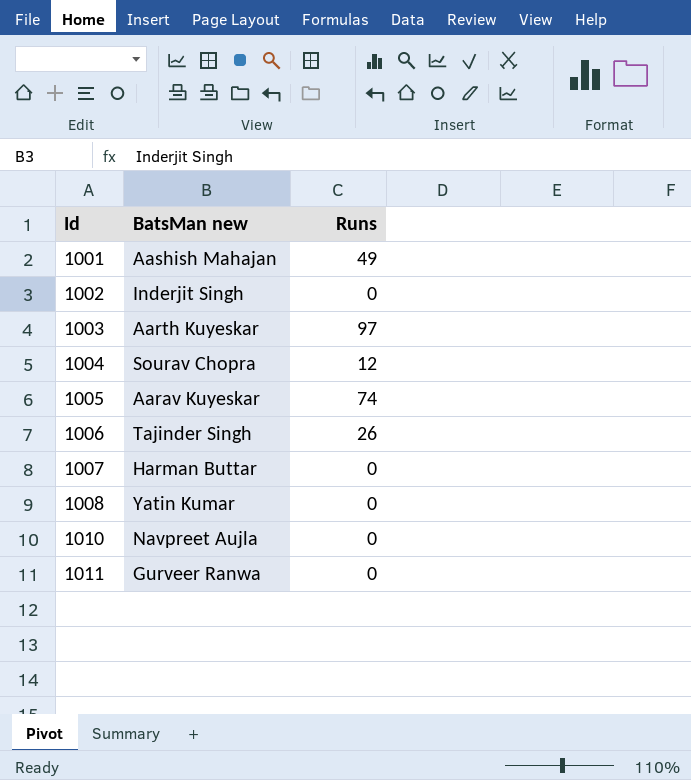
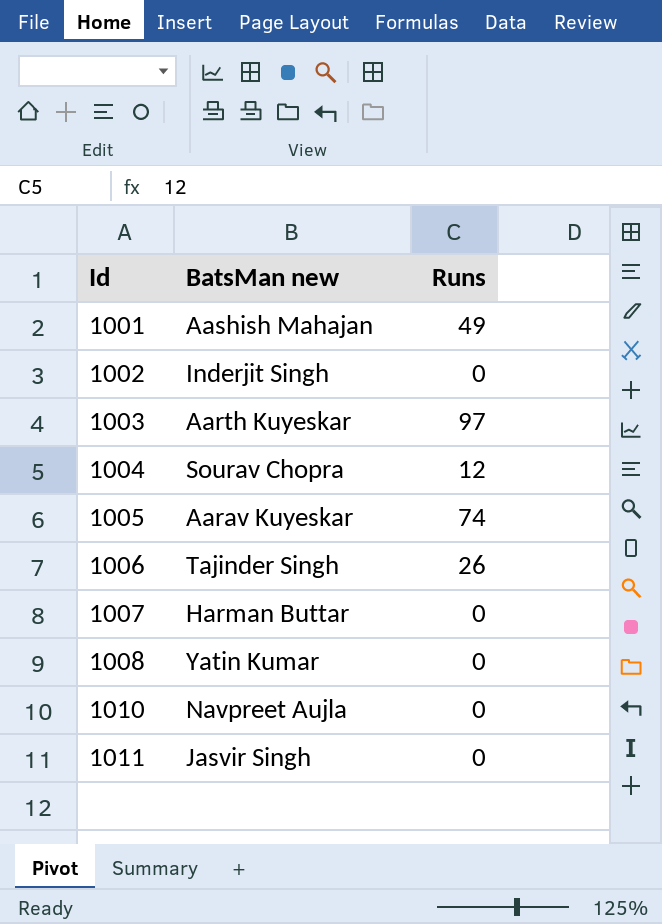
1011 | BatsMan new: Gurveer Ranwa -> Jasvir Singh

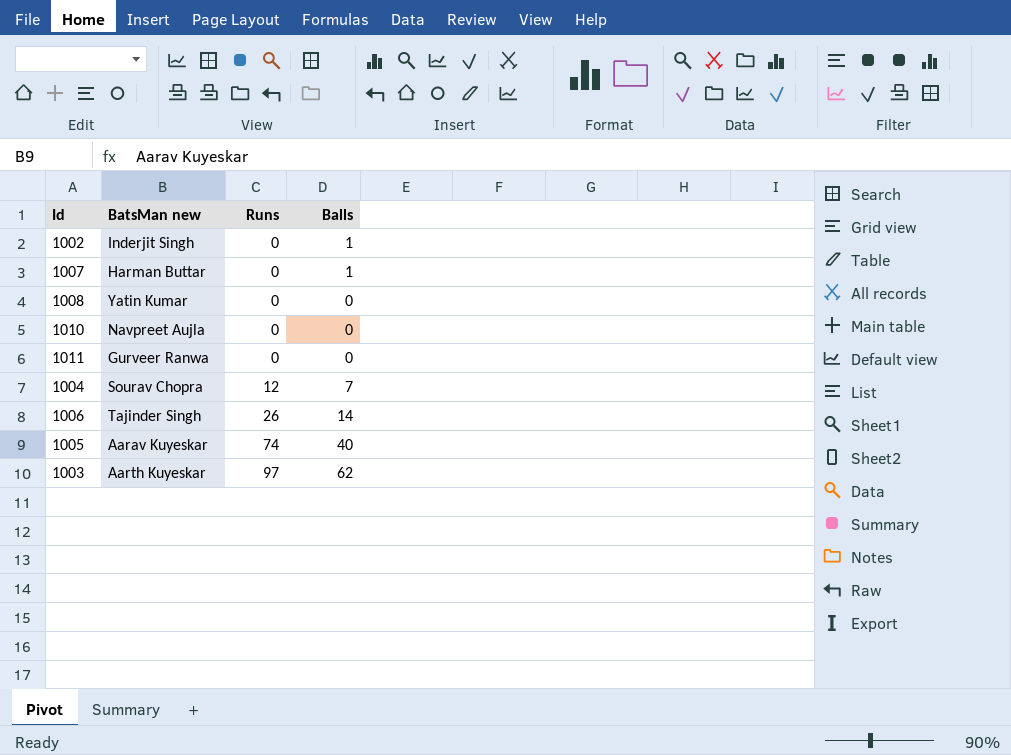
row order: Id ascending -> Runs ascending
column Balls | position: none -> 4
row 1001: Aashish Mahajan | 49 -> none
1011 | BatsMan new: Jasvir Singh -> Gurveer Ranwa

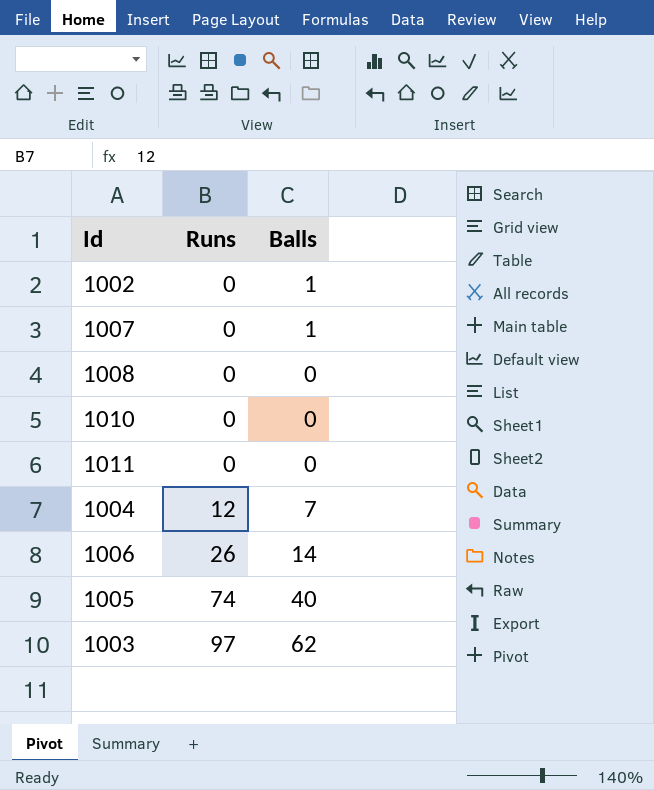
column BatsMan new | position: 2 -> none

